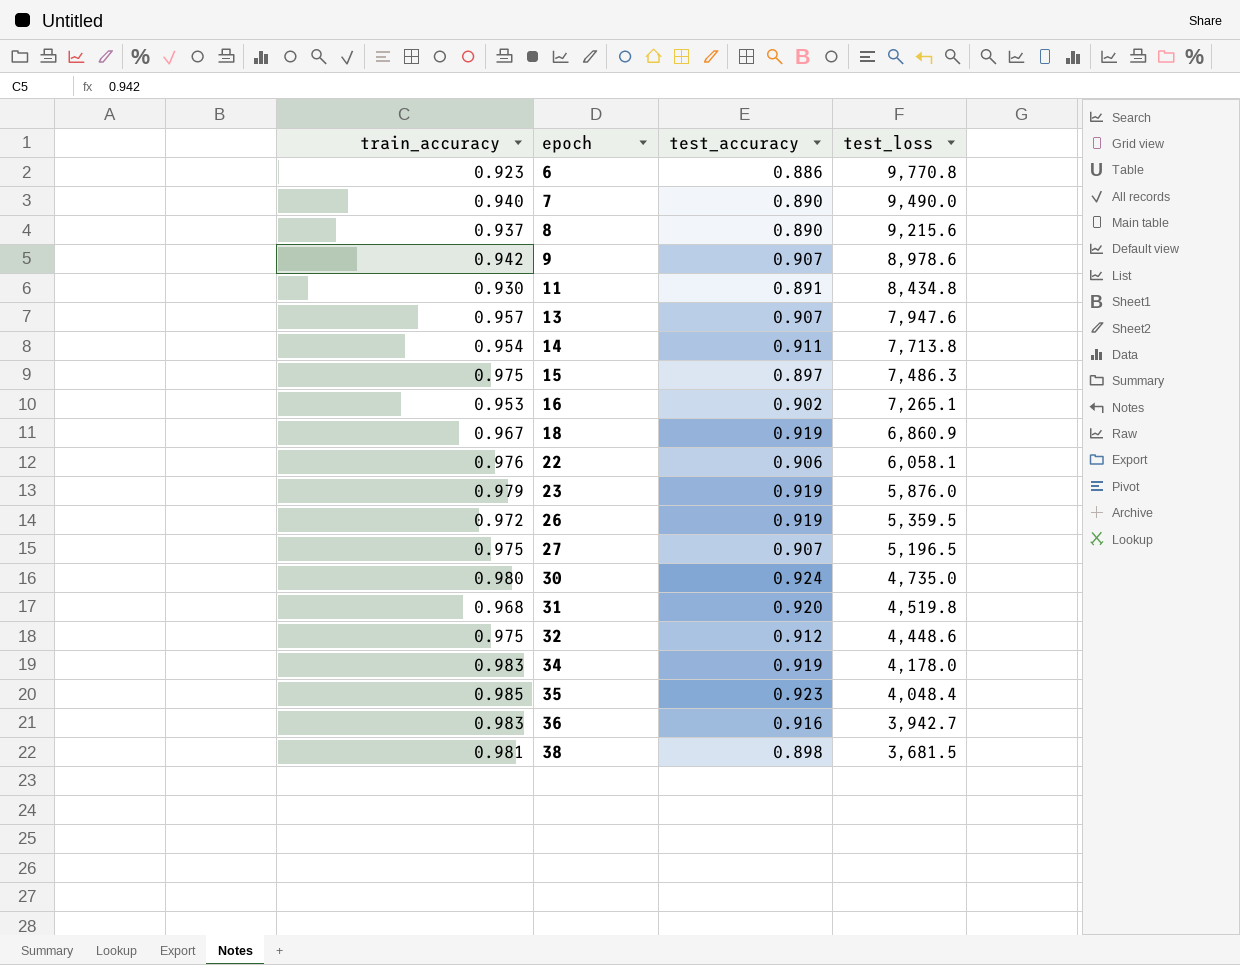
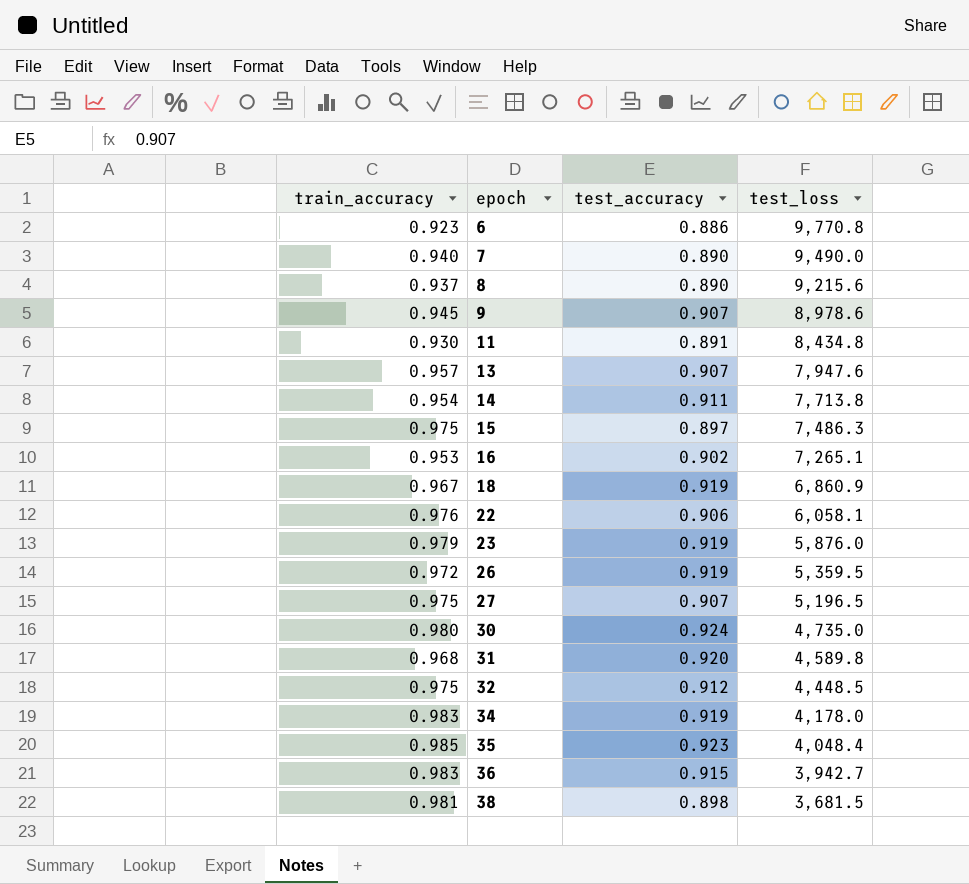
9 | train_accuracy: 0.942 -> 0.945
31 | test_loss: 4,519.8 -> 4,589.8
32 | test_loss: 4,448.6 -> 4,448.5
36 | test_accuracy: 0.916 -> 0.915

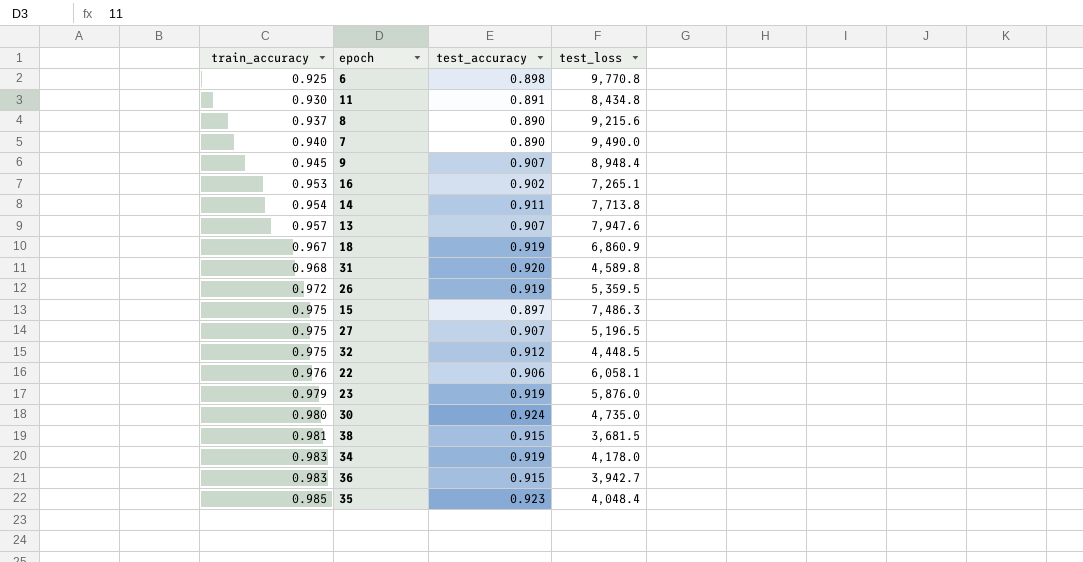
row order: epoch ascending -> train_accuracy ascending
6 | train_accuracy: 0.923 -> 0.925
6 | test_accuracy: 0.886 -> 0.898
9 | test_loss: 8,978.6 -> 8,948.4
38 | test_accuracy: 0.898 -> 0.915

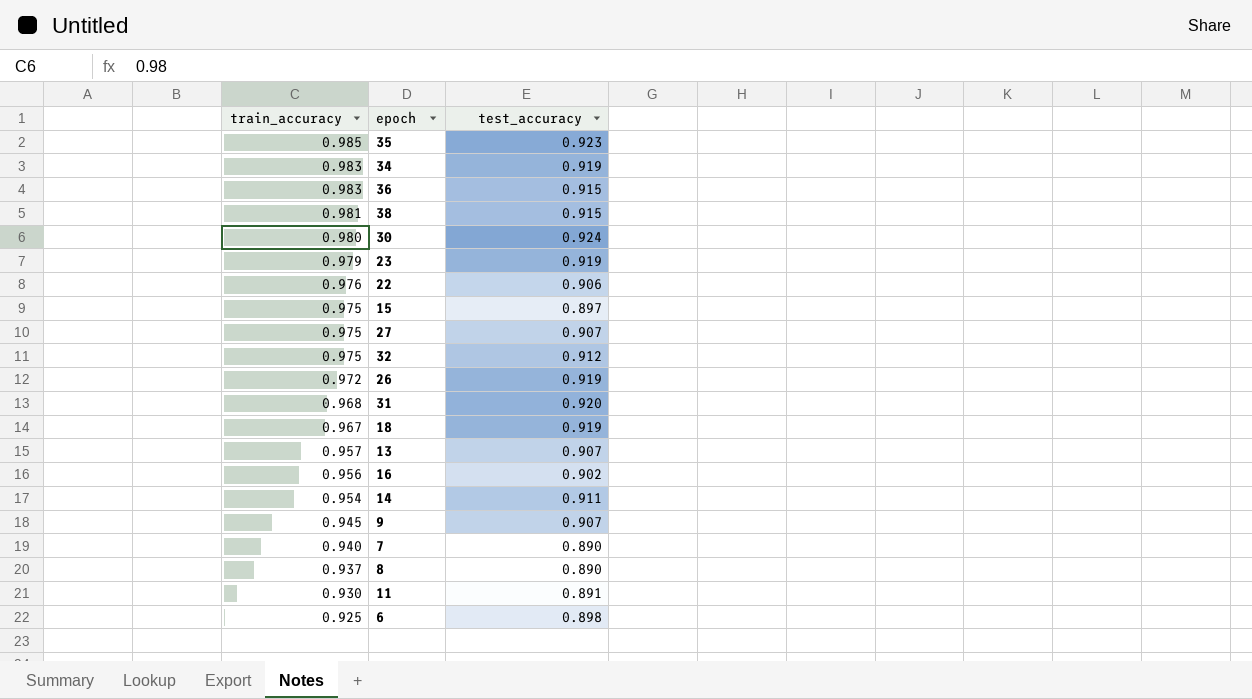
row order: train_accuracy ascending -> train_accuracy descending
column test_loss | position: 4 -> none
16 | train_accuracy: 0.953 -> 0.956

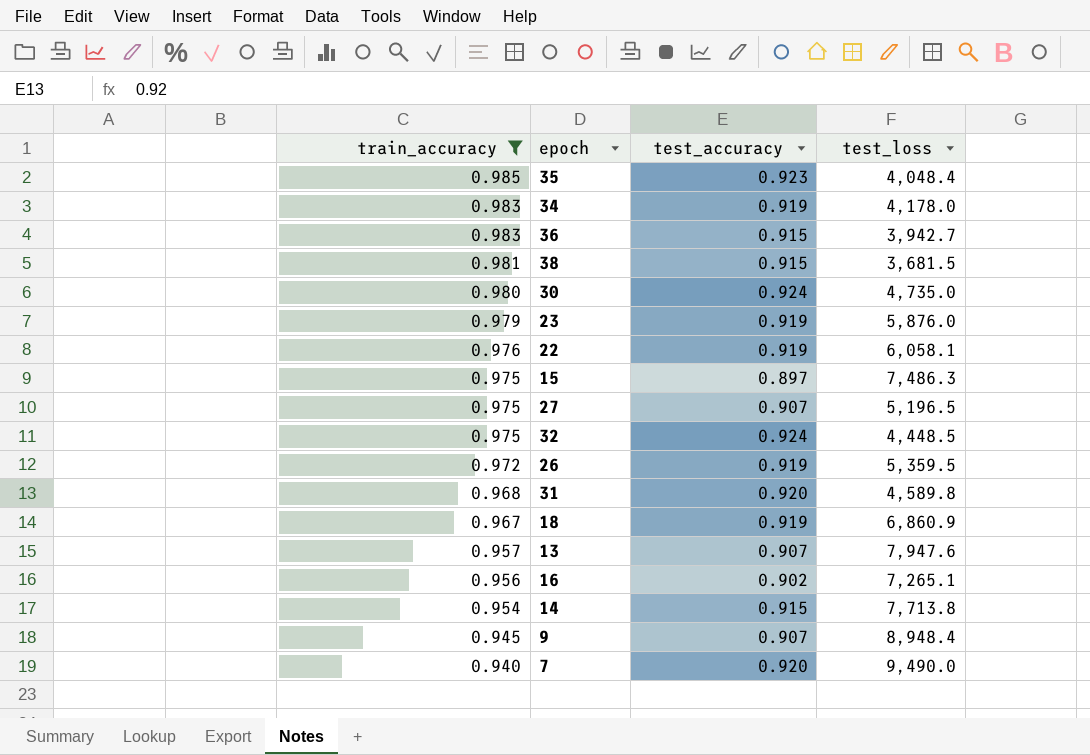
filter: none -> train_accuracy >= 0.940
column test_loss | position: none -> 4
22 | test_accuracy: 0.906 -> 0.919
32 | test_accuracy: 0.912 -> 0.924
14 | test_accuracy: 0.911 -> 0.915
7 | test_accuracy: 0.890 -> 0.920

